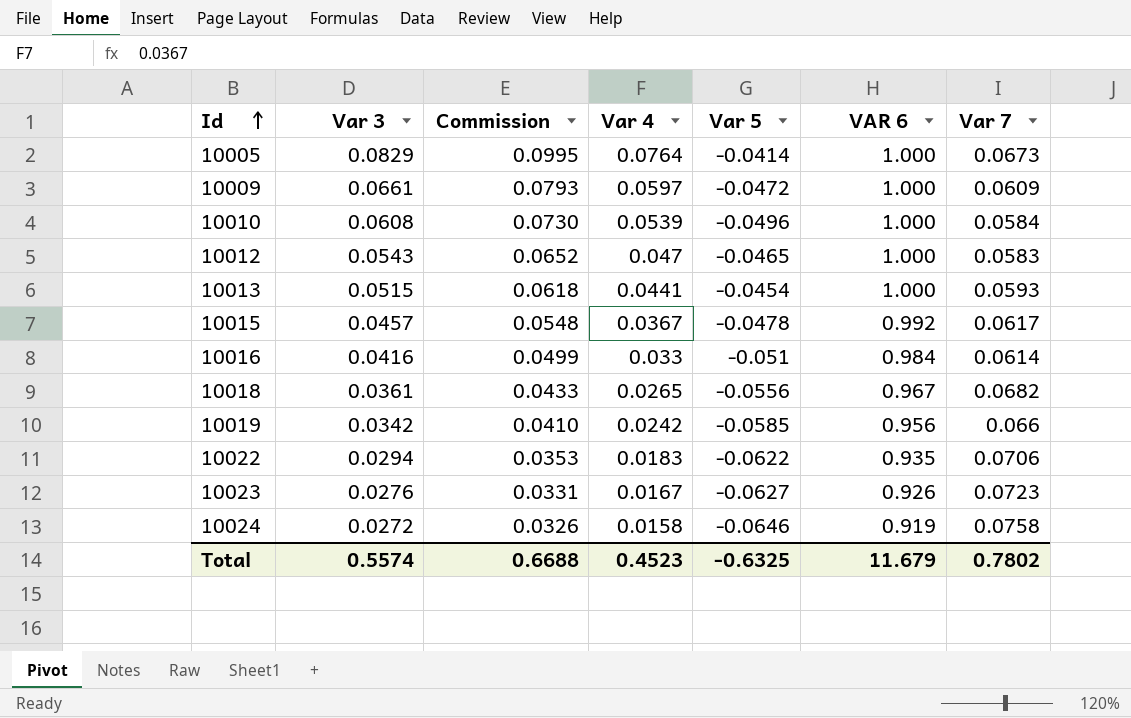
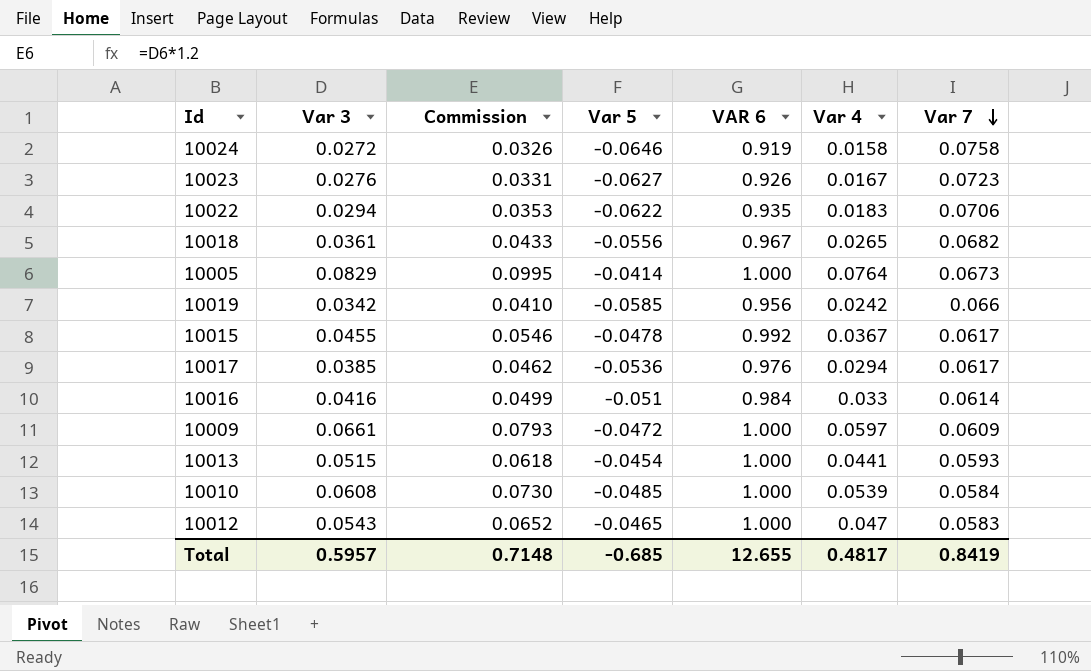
row order: Id ascending -> Var 7 descending
column Var 4 | position: 4 -> 6
10015 | Var 3: 0.0457 -> 0.0455
10015 | Commission: 0.0548 -> 0.0546
row 10017: none -> 0.0385 | 0.0462 | -0.0536 | 0.976 | 0.0294 | 0.0617
10010 | Var 5: -0.0496 -> -0.0485
Total | Var 3: 0.5574 -> 0.5957
Total | Commission: 0.6688 -> 0.7148
Total | Var 5: -0.6325 -> -0.685
Total | VAR 6: 11.679 -> 12.655
Total | Var 4: 0.4523 -> 0.4817
Total | Var 7: 0.7802 -> 0.8419

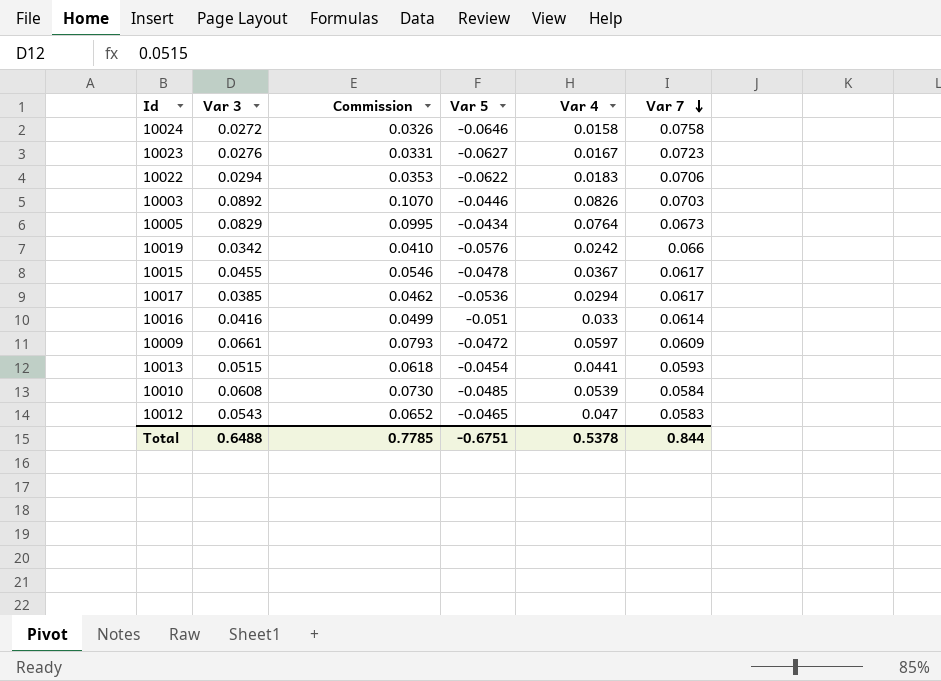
column VAR 6 | position: 5 -> none
row 10018: 0.0361 | 0.0433 | -0.0556 | 0.967 | 0.0265 | 0.0682 -> none
row 10003: none -> 0.0892 | 0.1070 | -0.0446 | 0.0826 | 0.0703
10005 | Var 5: -0.0414 -> -0.0434
10019 | Var 5: -0.0585 -> -0.0576
Total | Var 3: 0.5957 -> 0.6488
Total | Commission: 0.7148 -> 0.7785
Total | Var 5: -0.685 -> -0.6751
Total | Var 4: 0.4817 -> 0.5378
Total | Var 7: 0.8419 -> 0.844

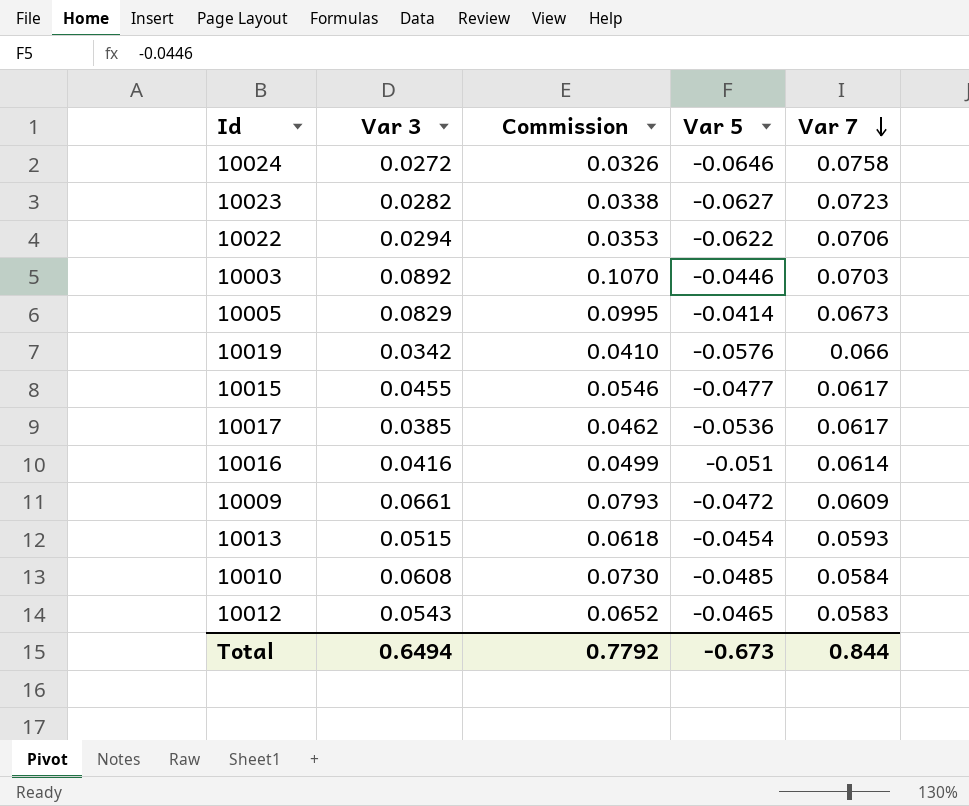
column Var 4 | position: 5 -> none
10023 | Var 3: 0.0276 -> 0.0282
10023 | Commission: 0.0331 -> 0.0338
10005 | Var 5: -0.0434 -> -0.0414
10015 | Var 5: -0.0478 -> -0.0477
Total | Var 3: 0.6488 -> 0.6494
Total | Commission: 0.7785 -> 0.7792
Total | Var 5: -0.6751 -> -0.673

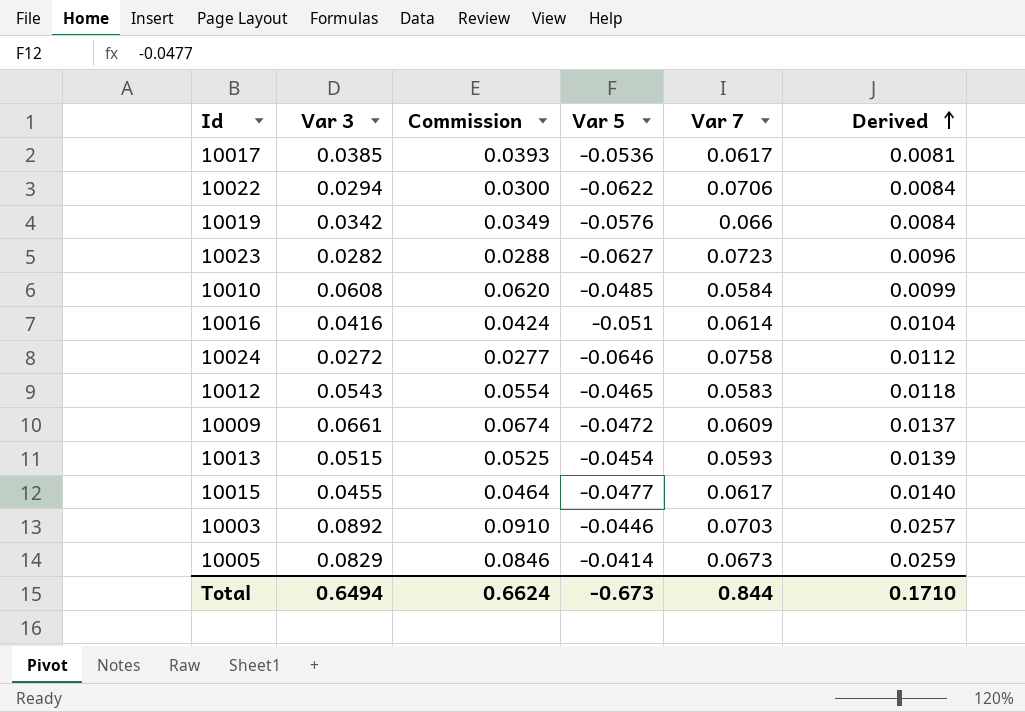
row order: Var 7 descending -> Derived ascending
column Commission | formula: [Var 3] * 1.2 -> [Var 3] * 1.02
column Derived | formula: none -> [Var 5] + [Var 7]
Total | Commission: 0.7792 -> 0.6624

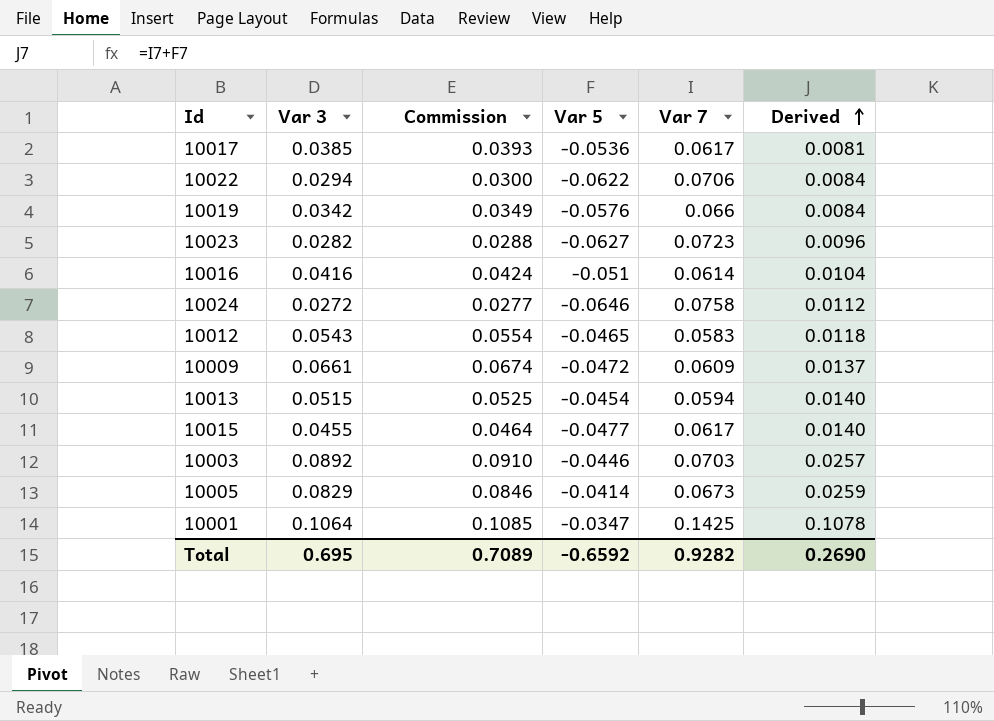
row 10010: 0.0608 | 0.0620 | -0.0485 | 0.0584 | 0.0099 -> none
10013 | Var 7: 0.0593 -> 0.0594
10013 | Derived: 0.0139 -> 0.0140
row 10001: none -> 0.1064 | 0.1085 | -0.0347 | 0.1425 | 0.1078
Total | Var 3: 0.6494 -> 0.695
Total | Commission: 0.6624 -> 0.7089
Total | Var 5: -0.673 -> -0.6592
Total | Var 7: 0.844 -> 0.9282
Total | Derived: 0.1710 -> 0.2690

